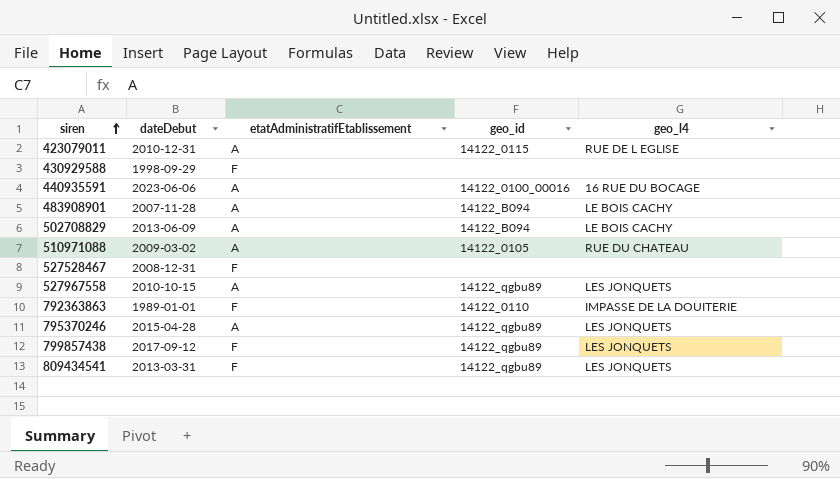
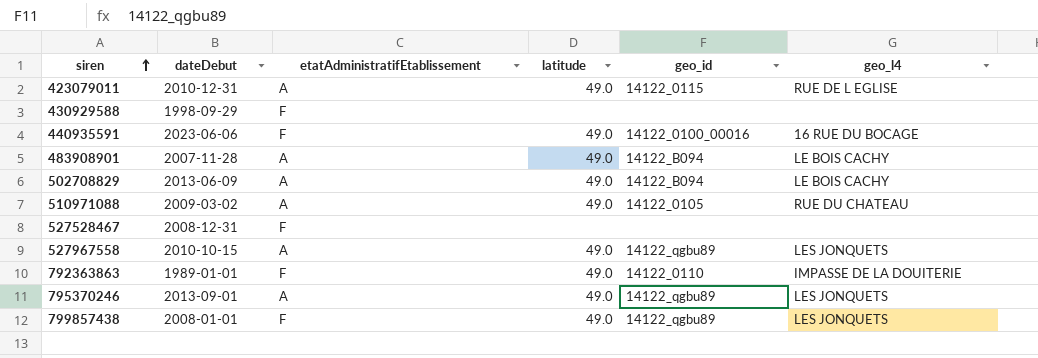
column latitude | position: none -> 4
row 809434541: 2013-03-31 | F | 14122_qgbu89 | LES JONQUETS -> none
440935591 | etatAdministratifEtablissement: A -> F
795370246 | dateDebut: 2015-04-28 -> 2013-09-01
799857438 | dateDebut: 2017-09-12 -> 2008-01-01

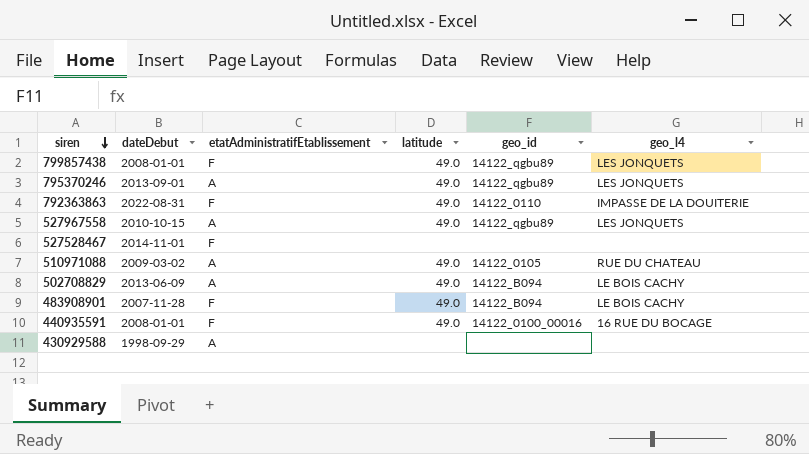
row order: siren ascending -> siren descending
row 423079011: 2010-12-31 | A | 49.0 | 14122_0115 | RUE DE L EGLISE -> none
792363863 | dateDebut: 1989-01-01 -> 2022-08-31
527528467 | dateDebut: 2008-12-31 -> 2014-11-01
483908901 | etatAdministratifEtablissement: A -> F
440935591 | dateDebut: 2023-06-06 -> 2008-01-01
430929588 | etatAdministratifEtablissement: F -> A

